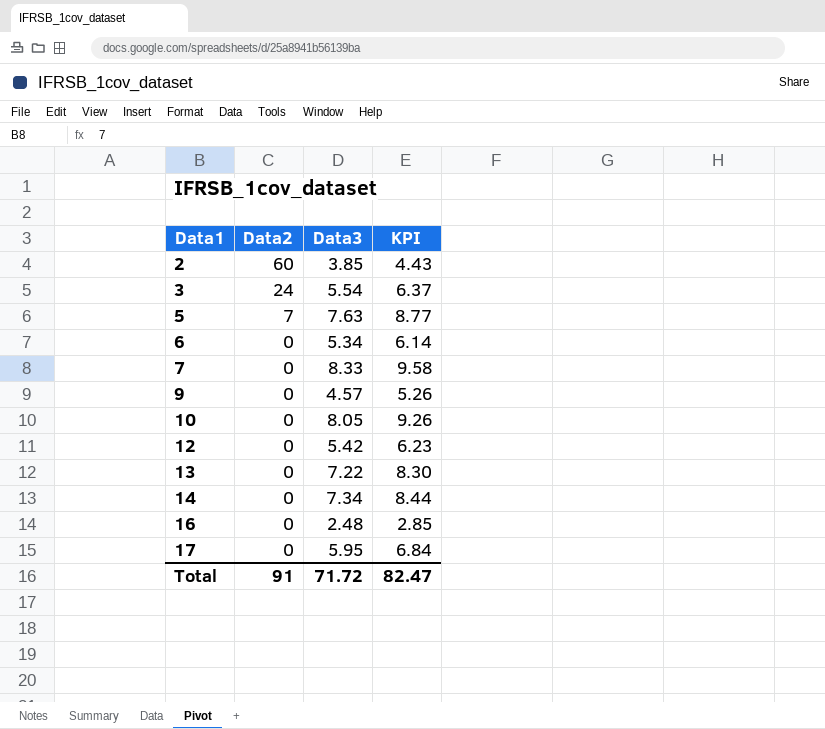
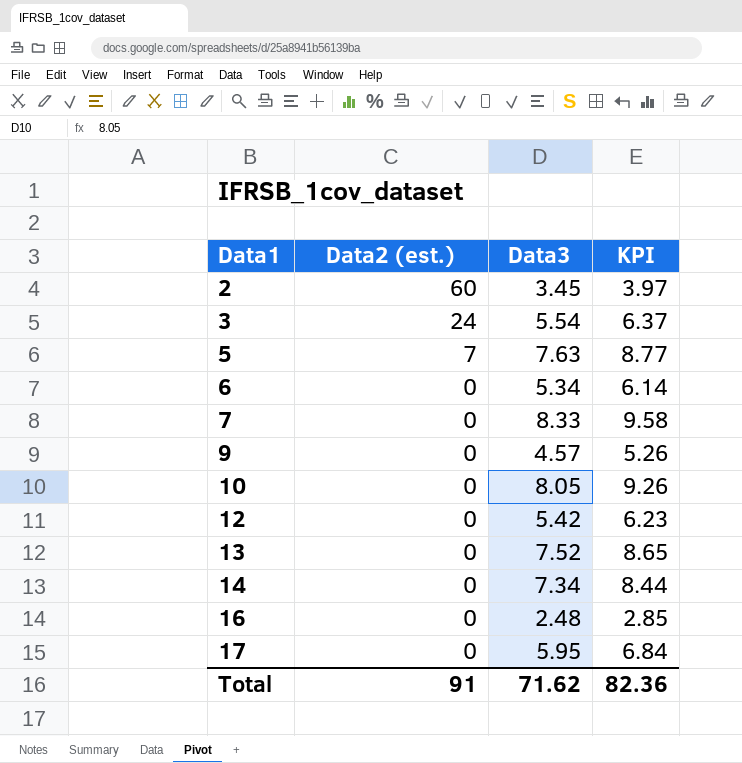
column name: Data2 -> Data2 (est.)
2 | Data3: 3.85 -> 3.45
2 | KPI: 4.43 -> 3.97
13 | Data3: 7.22 -> 7.52
13 | KPI: 8.30 -> 8.65
Total | Data3: 71.72 -> 71.62
Total | KPI: 82.47 -> 82.36

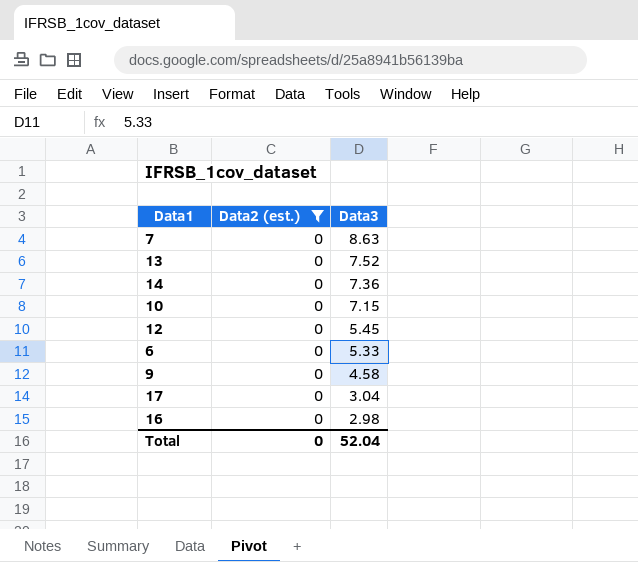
filter: none -> Data2 (est.) = 0
row order: Data1 ascending -> Data3 descending
column KPI | formula: [Data3] * 1.15 -> none
7 | Data3: 8.33 -> 8.63
14 | Data3: 7.34 -> 7.36
10 | Data3: 8.05 -> 7.15
12 | Data3: 5.42 -> 5.45
6 | Data3: 5.34 -> 5.33
9 | Data3: 4.57 -> 4.58
17 | Data3: 5.95 -> 3.04
16 | Data3: 2.48 -> 2.98
Total | Data2 (est.): 91 -> 0
Total | Data3: 71.62 -> 52.04

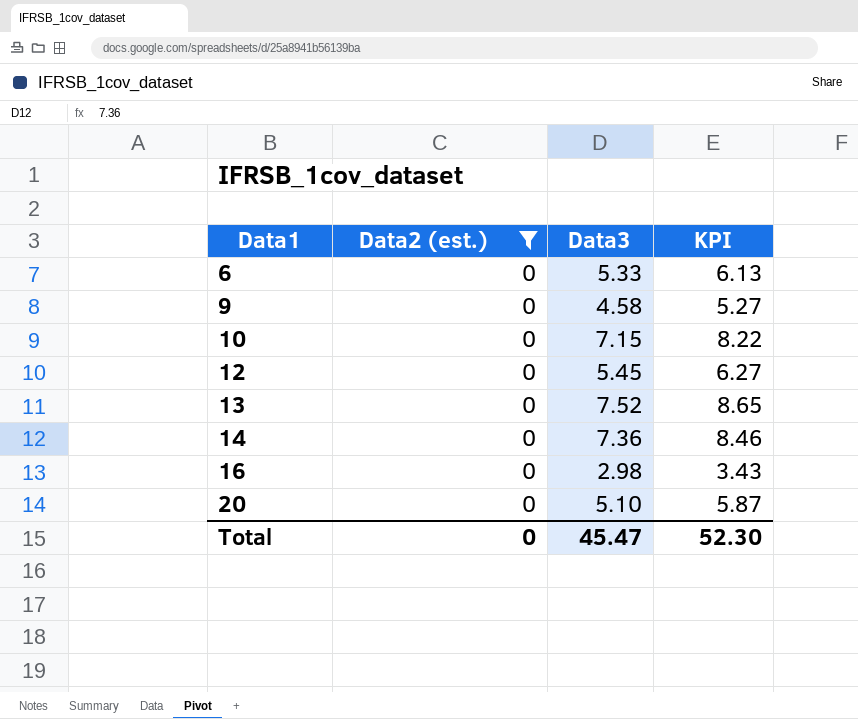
row order: Data3 descending -> Data1 ascending
column KPI | formula: none -> [Data3] * 1.15
row 7: 0 | 8.63 -> none
row 17: 0 | 3.04 -> none
row 20: none -> 0 | 5.10 | 5.87
Total | Data3: 52.04 -> 45.47

